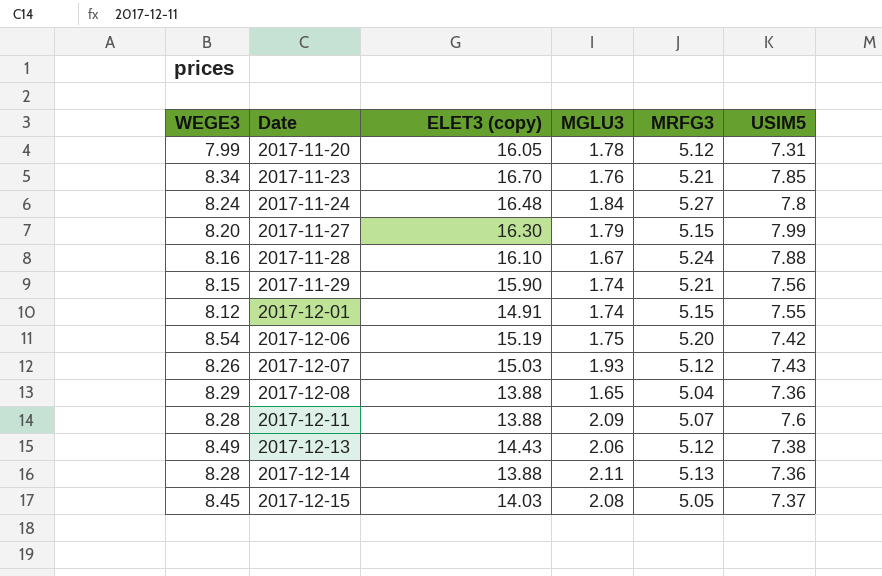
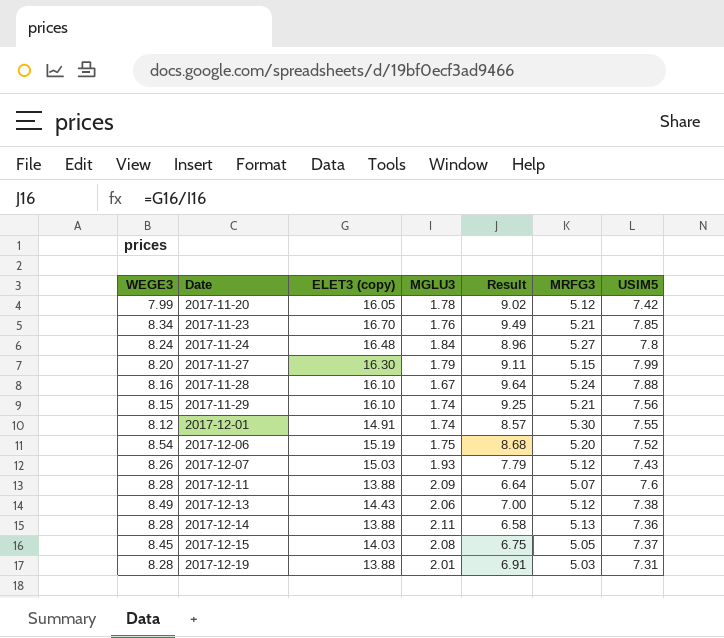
column Result | formula: none -> [ELET3 (copy)] / [MGLU3]
row 2017-12-08: 8.29 | 13.88 | 1.65 | 5.04 | 7.36 -> none
2017-11-20 | USIM5: 7.31 -> 7.42
2017-11-29 | ELET3 (copy): 15.90 -> 16.10
2017-12-01 | MRFG3: 5.15 -> 5.30
2017-12-06 | USIM5: 7.42 -> 7.52
row 2017-12-19: none -> 8.28 | 13.88 | 2.01 | 6.91 | 5.03 | 7.31

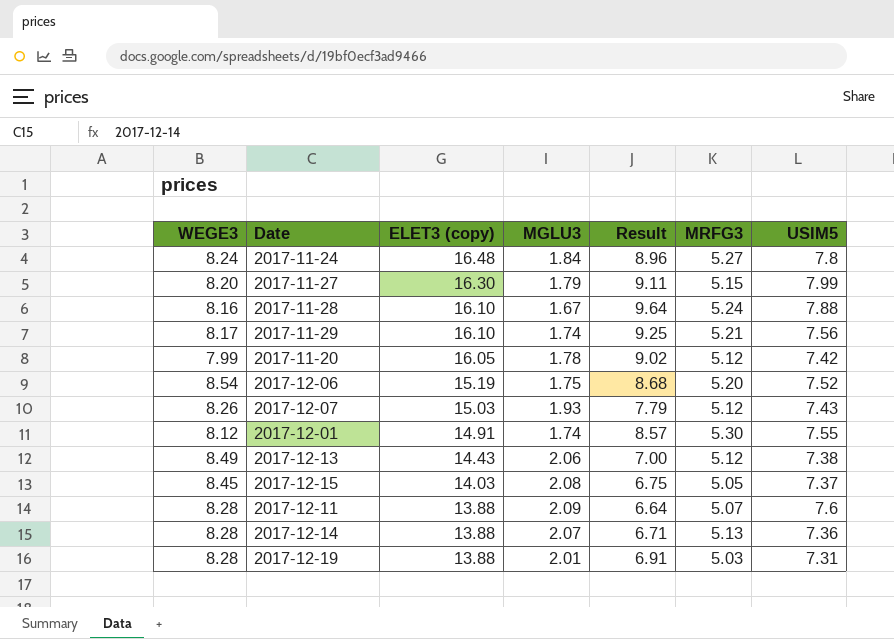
row order: Date ascending -> ELET3 (copy) descending
row 2017-11-23: 8.34 | 16.70 | 1.76 | 9.49 | 5.21 | 7.85 -> none
2017-11-29 | WEGE3: 8.15 -> 8.17
2017-12-14 | MGLU3: 2.11 -> 2.07
2017-12-14 | Result: 6.58 -> 6.71

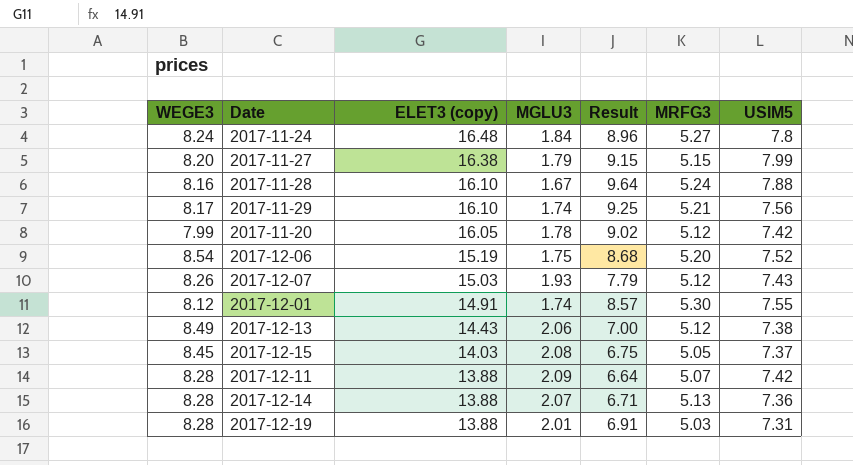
2017-11-27 | ELET3 (copy): 16.30 -> 16.38
2017-11-27 | Result: 9.11 -> 9.15
2017-12-11 | USIM5: 7.6 -> 7.42

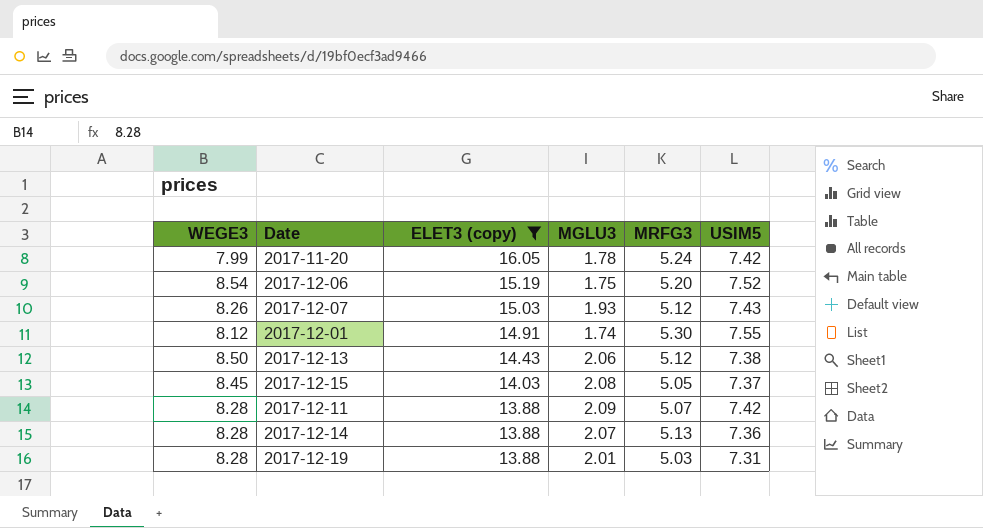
filter: none -> ELET3 (copy) <= 16.05
column Result | formula: [ELET3 (copy)] / [MGLU3] -> none
2017-11-20 | MRFG3: 5.12 -> 5.24
2017-12-13 | WEGE3: 8.49 -> 8.50

